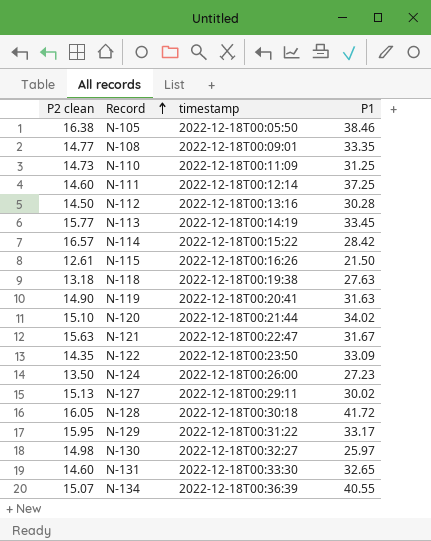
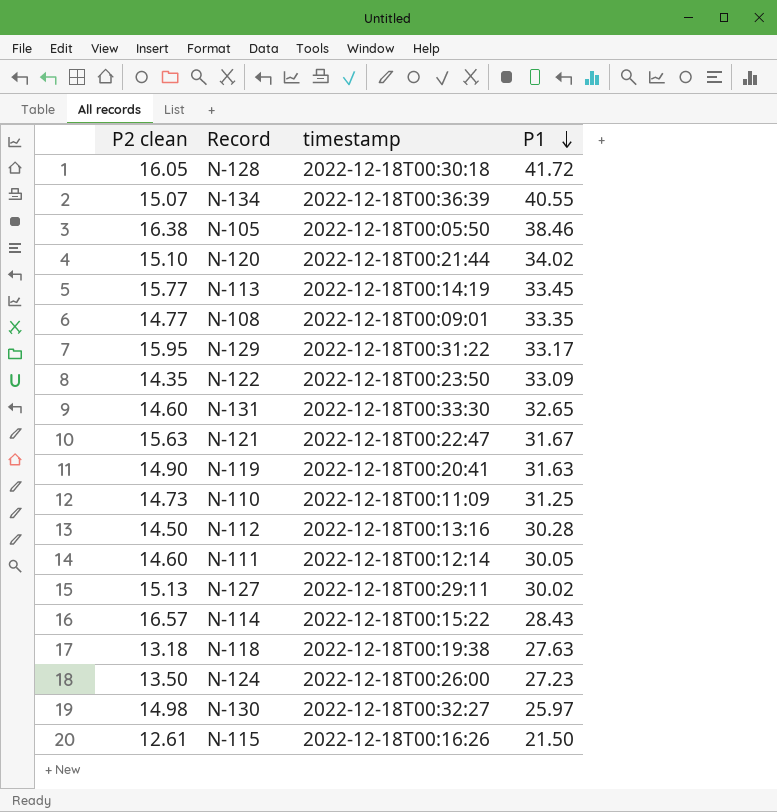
row order: Record ascending -> P1 descending
N-111 | P1: 37.25 -> 30.05
N-114 | P1: 28.42 -> 28.43

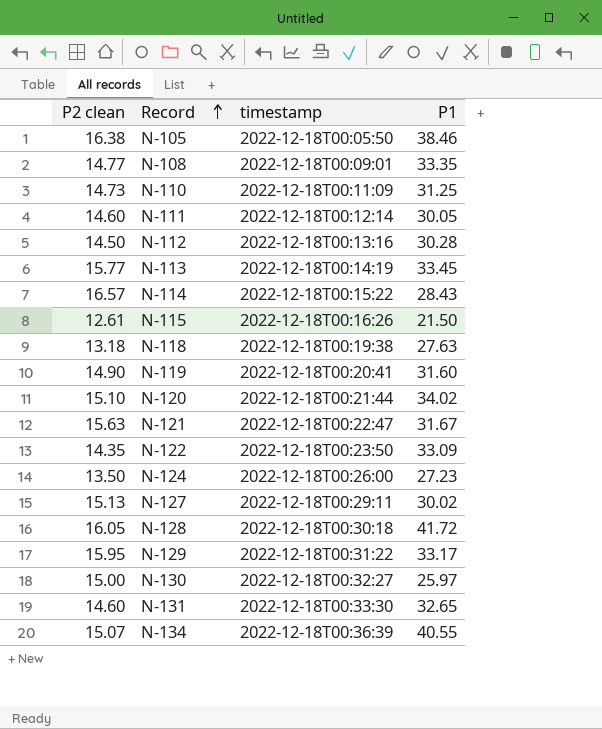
row order: P1 descending -> Record ascending
N-119 | P1: 31.63 -> 31.60
N-130 | P2 clean: 14.98 -> 15.00

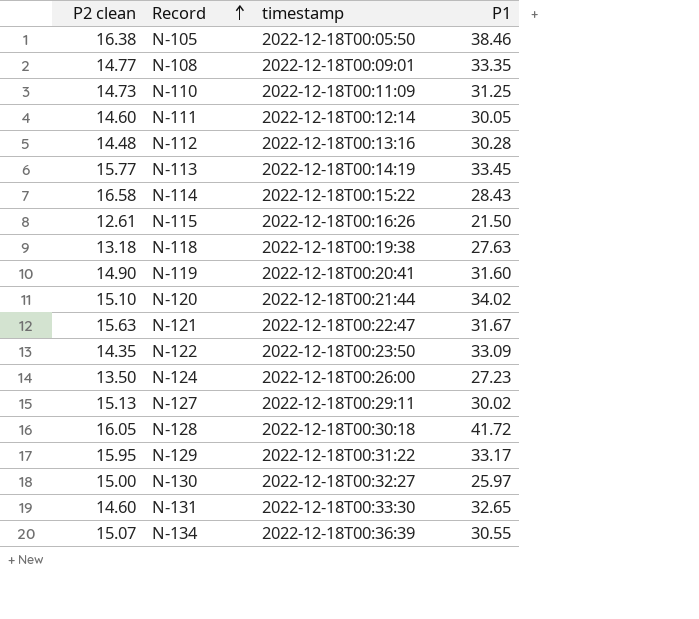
N-112 | P2 clean: 14.50 -> 14.48
N-114 | P2 clean: 16.57 -> 16.58
N-134 | P1: 40.55 -> 30.55

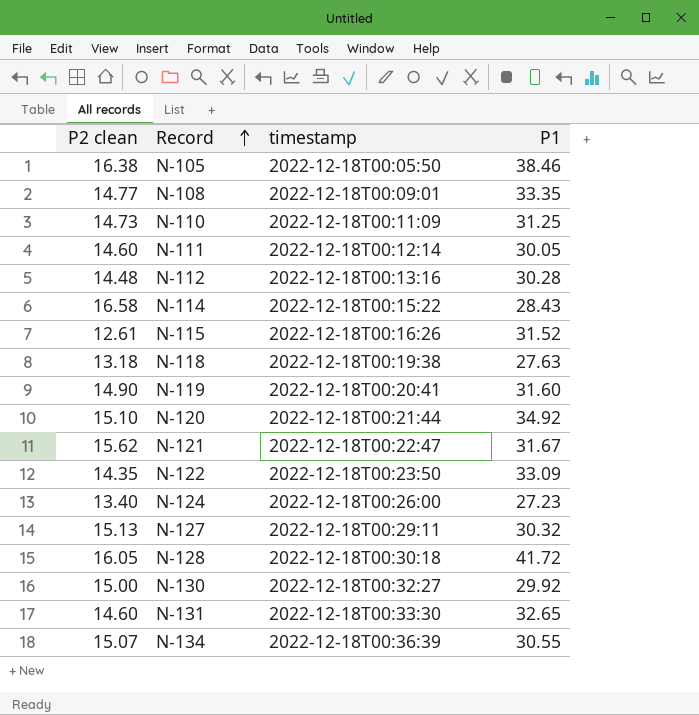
row N-113: 15.77 | 2022-12-18T00:14:19 | 33.45 -> none
row N-129: 15.95 | 2022-12-18T00:31:22 | 33.17 -> none
N-115 | P1: 21.50 -> 31.52
N-120 | P1: 34.02 -> 34.92
N-121 | P2 clean: 15.63 -> 15.62
N-124 | P2 clean: 13.50 -> 13.40
N-127 | P1: 30.02 -> 30.32
N-130 | P1: 25.97 -> 29.92

